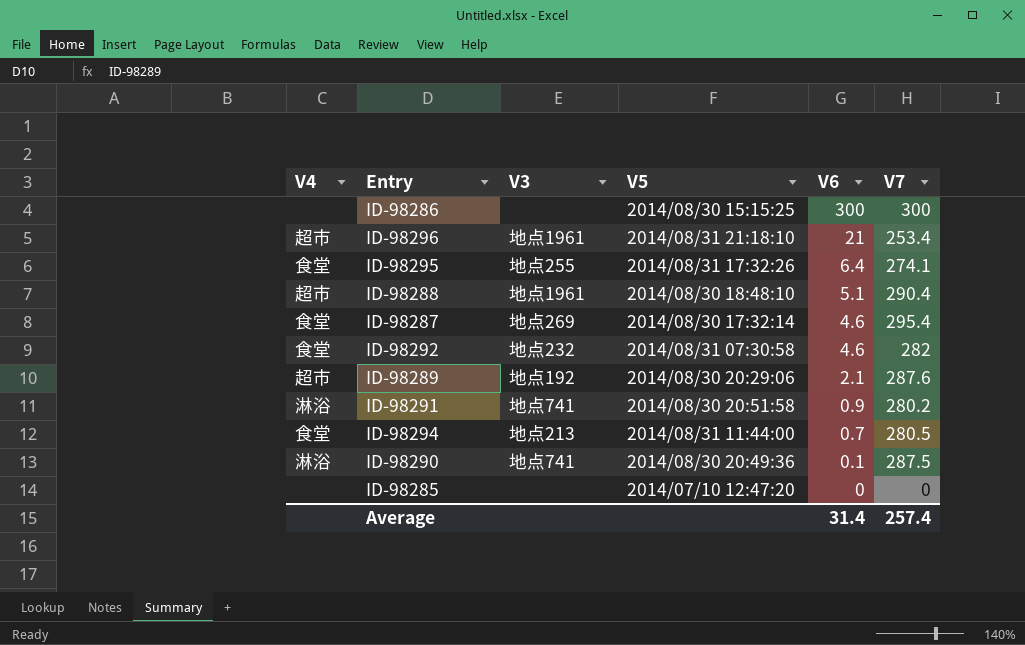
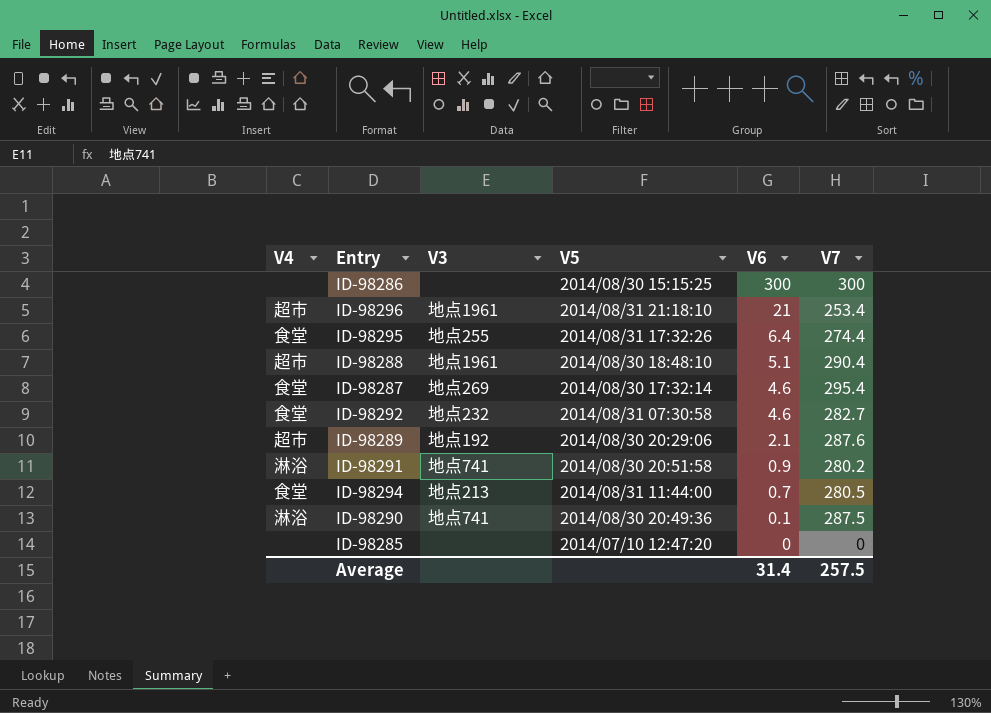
ID-98295 | V7: 274.1 -> 274.4
ID-98292 | V7: 282 -> 282.7
Average | V7: 257.4 -> 257.5

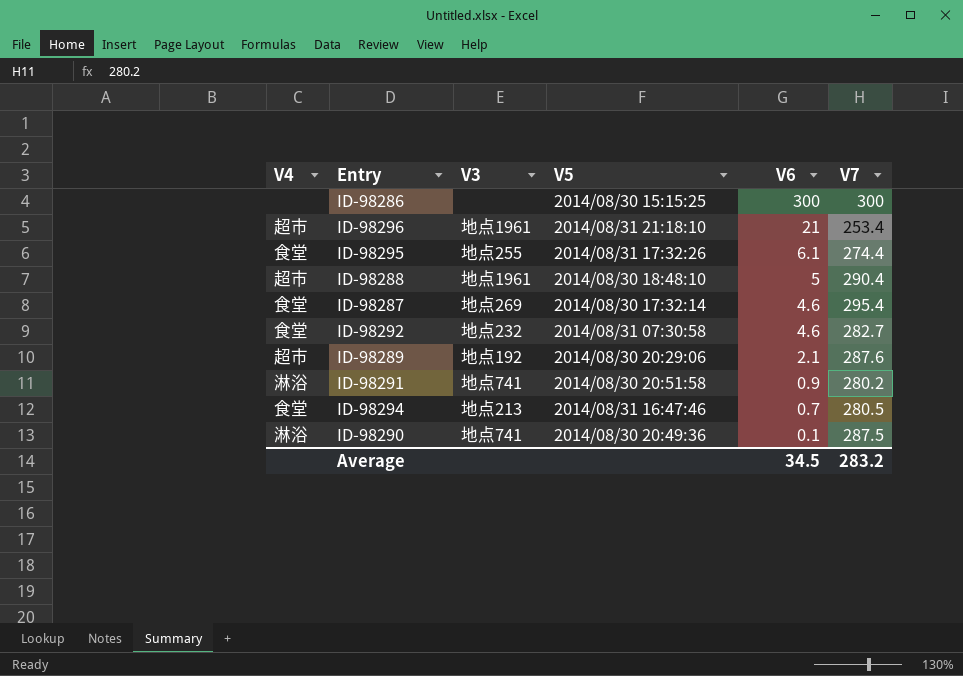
row ID-98285: none | none | 2014/07/10 12:47:20 | 0 | 0 -> none
ID-98295 | V6: 6.4 -> 6.1
ID-98288 | V6: 5.1 -> 5
ID-98294 | V5: 2014/08/31 11:44:00 -> 2014/08/31 16:47:46
Average | V6: 31.4 -> 34.5
Average | V7: 257.5 -> 283.2

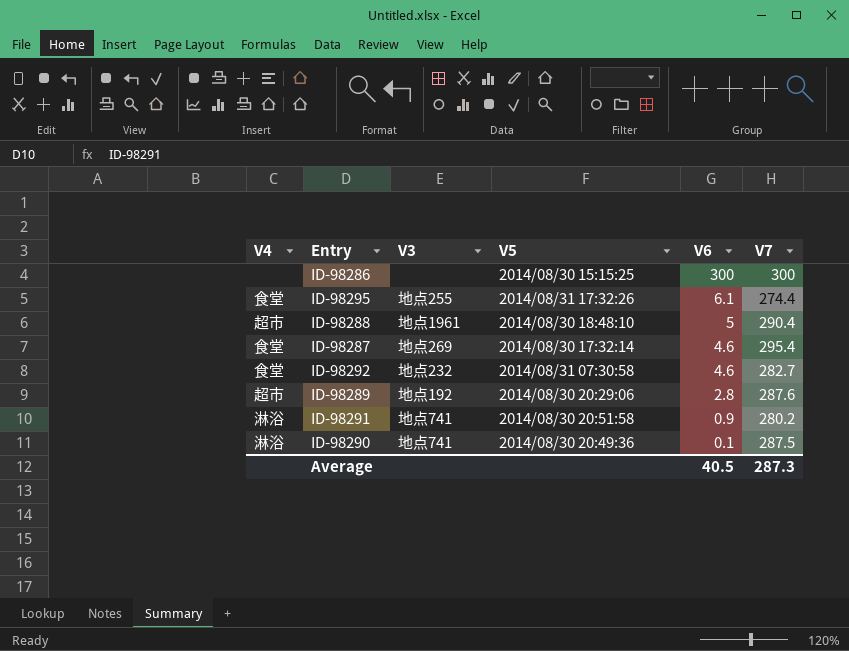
row ID-98296: 超市 | 地点1961 | 2014/08/31 21:18:10 | 21 | 253.4 -> none
row ID-98294: 食堂 | 地点213 | 2014/08/31 16:47:46 | 0.7 | 280.5 -> none
ID-98289 | V6: 2.1 -> 2.8
Average | V6: 34.5 -> 40.5
Average | V7: 283.2 -> 287.3

